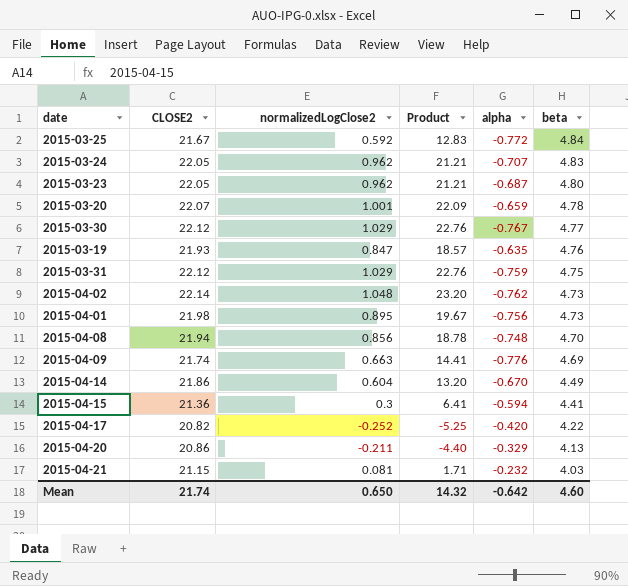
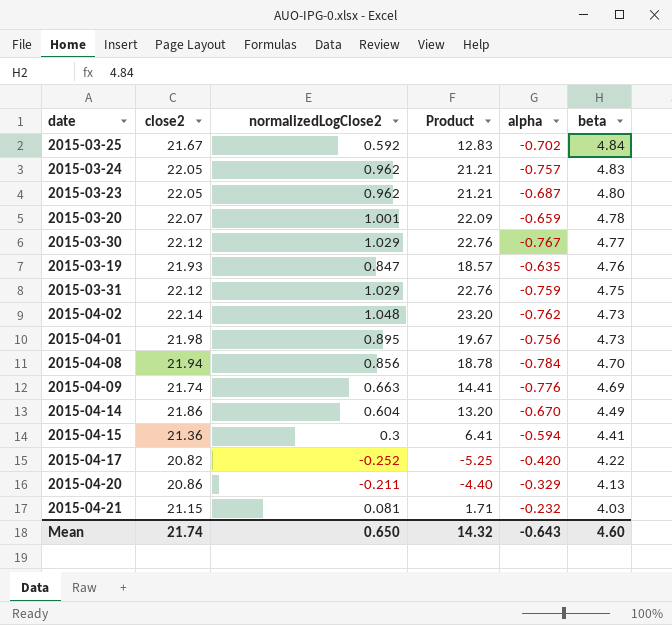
column name: CLOSE2 -> close2
2015-03-25 | alpha: -0.772 -> -0.702
2015-03-24 | alpha: -0.707 -> -0.757
2015-04-08 | alpha: -0.748 -> -0.784
Mean | alpha: -0.642 -> -0.643

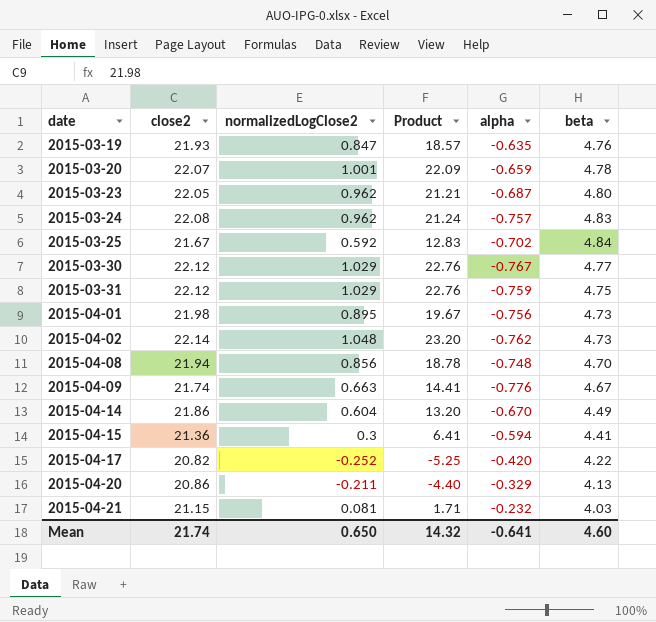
row order: beta descending -> date ascending
2015-03-24 | close2: 22.05 -> 22.08
2015-03-24 | Product: 21.21 -> 21.24
2015-04-08 | alpha: -0.784 -> -0.748
2015-04-09 | beta: 4.69 -> 4.67
Mean | alpha: -0.643 -> -0.641

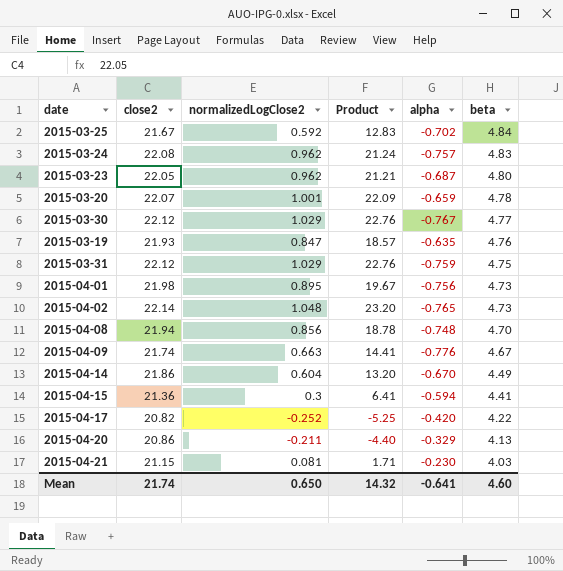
row order: date ascending -> beta descending
2015-04-02 | alpha: -0.762 -> -0.765
2015-04-21 | alpha: -0.232 -> -0.230

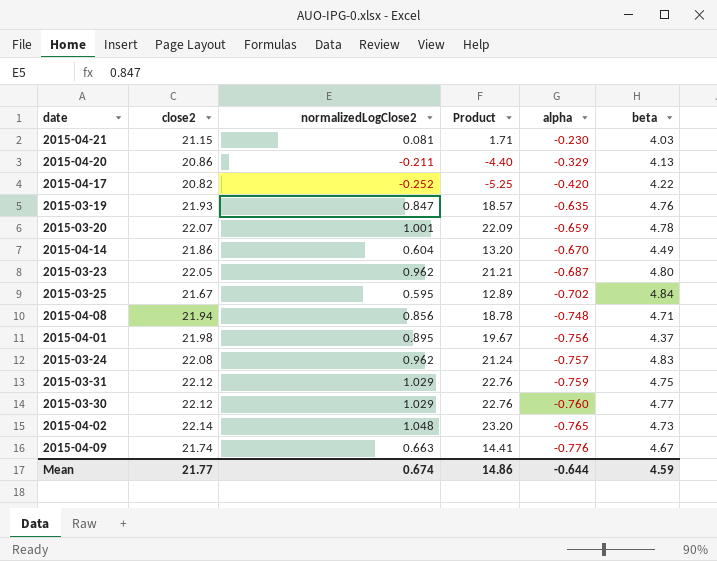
row order: beta descending -> alpha descending
row 2015-04-15: 21.36 | 0.3 | 6.41 | -0.594 | 4.41 -> none
2015-03-25 | normalizedLogClose2: 0.592 -> 0.595
2015-03-25 | Product: 12.83 -> 12.89
2015-04-08 | beta: 4.70 -> 4.71
2015-04-01 | beta: 4.73 -> 4.37
2015-03-30 | alpha: -0.767 -> -0.760
Mean | close2: 21.74 -> 21.77
Mean | normalizedLogClose2: 0.650 -> 0.674
Mean | Product: 14.32 -> 14.86
Mean | alpha: -0.641 -> -0.644
Mean | beta: 4.60 -> 4.59

